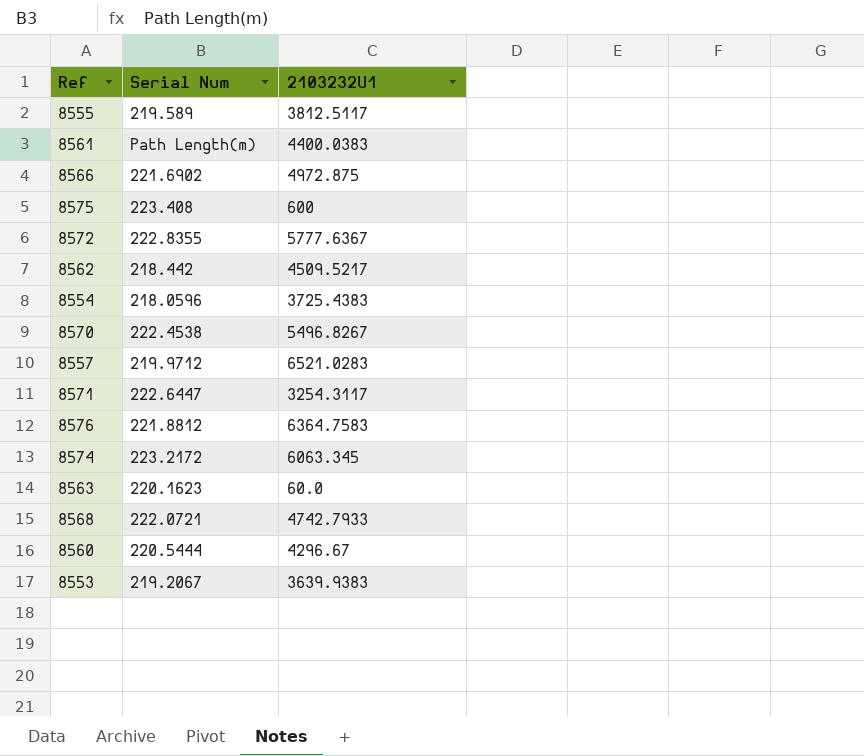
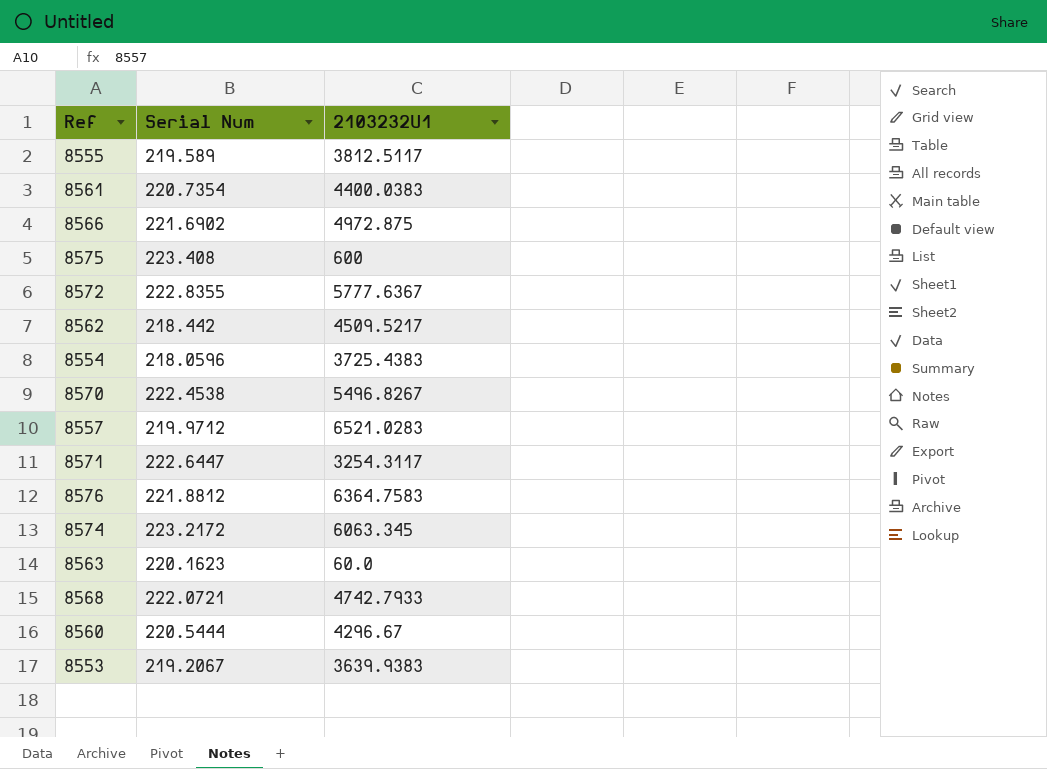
8561 | Serial Num: Path Length(m) -> 220.7354

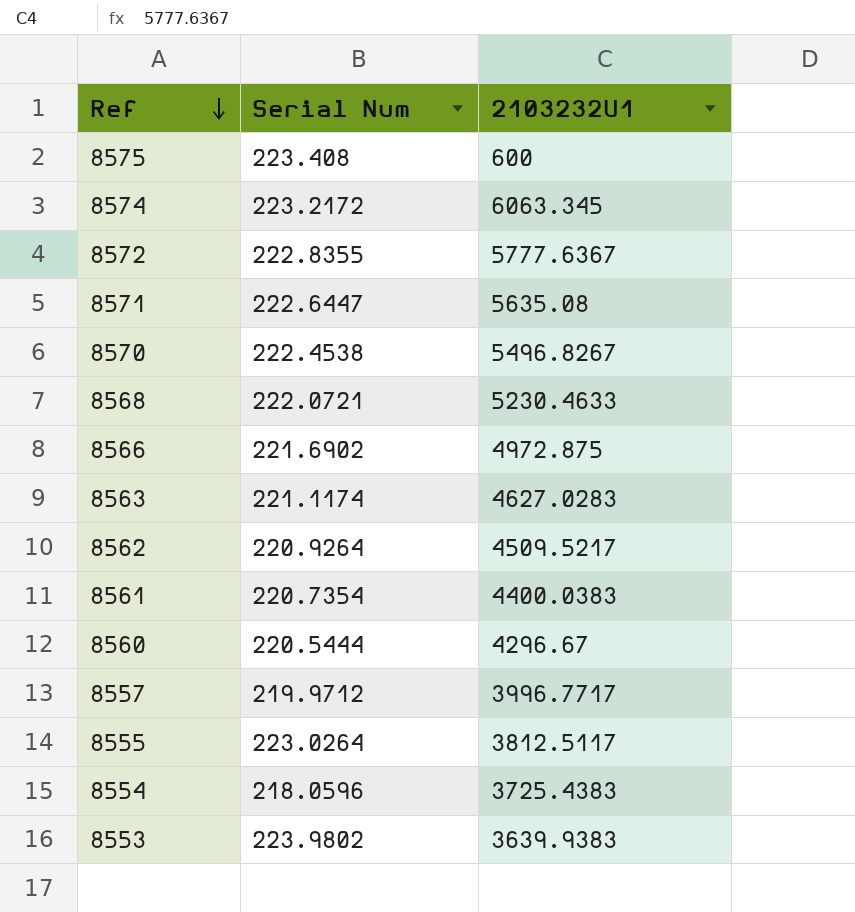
row order: none -> Ref descending
row 8576: 221.8812 | 6364.7583 -> none
8571 | 2103232U1: 3254.3117 -> 5635.08
8568 | 2103232U1: 4742.7933 -> 5230.4633
8563 | Serial Num: 220.1623 -> 221.1174
8563 | 2103232U1: 60.0 -> 4627.0283
8562 | Serial Num: 218.442 -> 220.9264
8557 | 2103232U1: 6521.0283 -> 3996.7717
8555 | Serial Num: 219.589 -> 223.0264
8553 | Serial Num: 219.2067 -> 223.9802

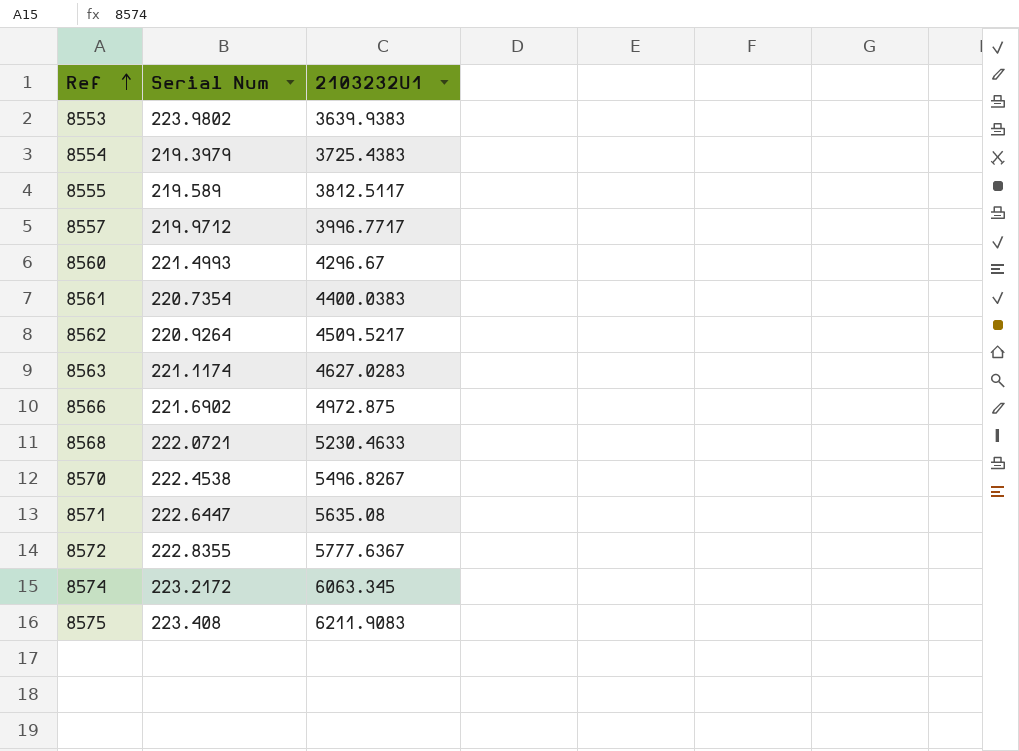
row order: Ref descending -> Ref ascending
8554 | Serial Num: 218.0596 -> 219.3979
8555 | Serial Num: 223.0264 -> 219.589
8560 | Serial Num: 220.5444 -> 221.4993
8575 | 2103232U1: 600 -> 6211.9083

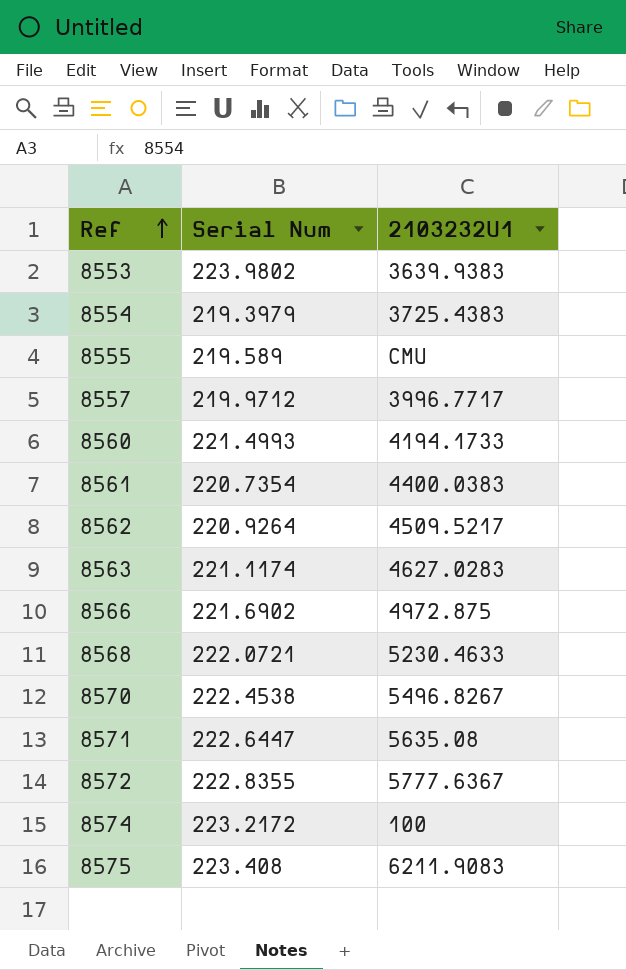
8555 | 2103232U1: 3812.5117 -> CMU
8560 | 2103232U1: 4296.67 -> 4194.1733
8574 | 2103232U1: 6063.345 -> 100

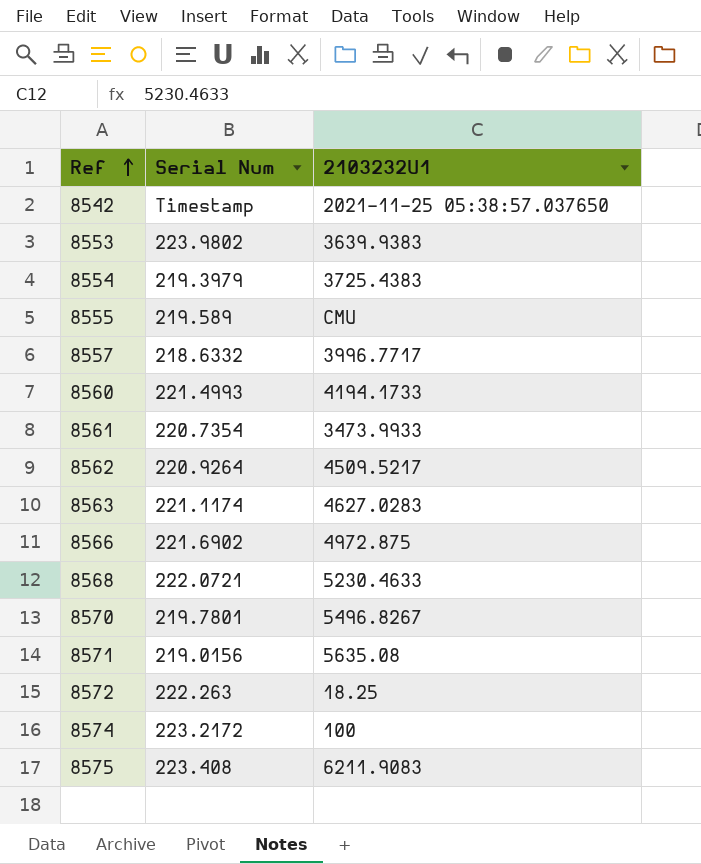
row 8542: none -> Timestamp | 2021-11-25 05:38:57.037650
8557 | Serial Num: 219.9712 -> 218.6332
8561 | 2103232U1: 4400.0383 -> 3473.9933
8570 | Serial Num: 222.4538 -> 219.7801
8571 | Serial Num: 222.6447 -> 219.0156
8572 | Serial Num: 222.8355 -> 222.263
8572 | 2103232U1: 5777.6367 -> 18.25

